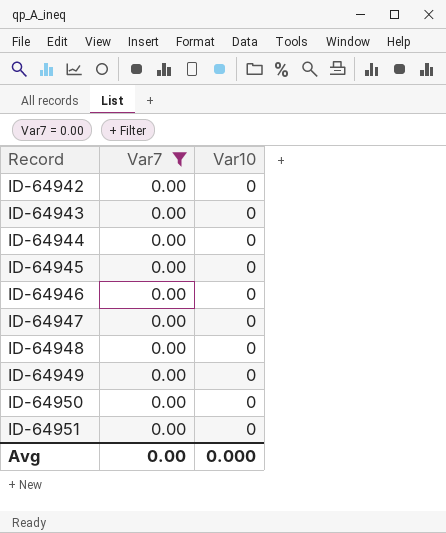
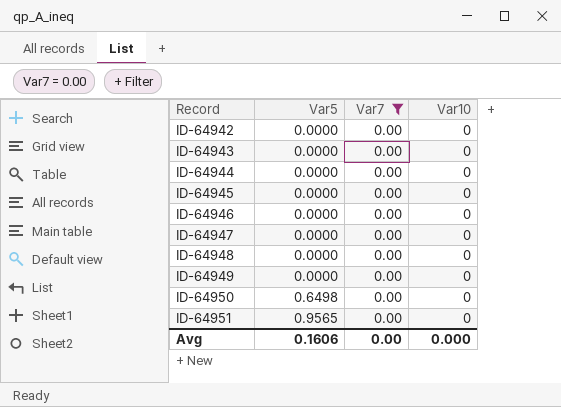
column Var5 | position: none -> 2

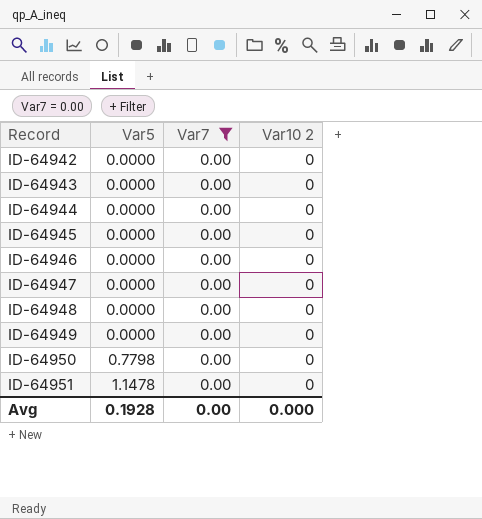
column name: Var10 -> Var10 2
ID-64950 | Var5: 0.6498 -> 0.7798
ID-64951 | Var5: 0.9565 -> 1.1478
Avg | Var5: 0.1606 -> 0.1928

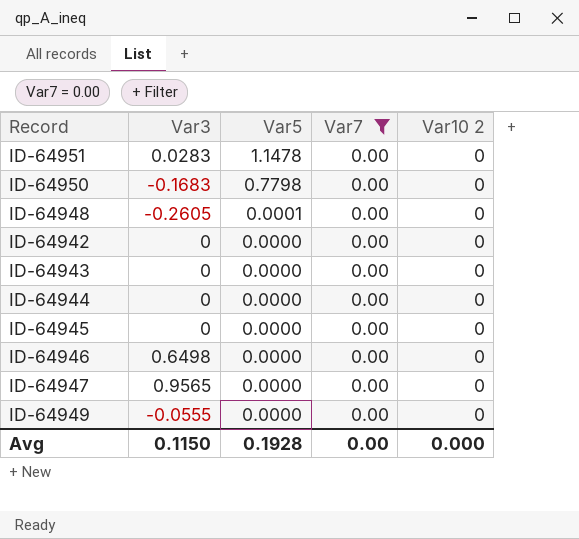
row order: Record ascending -> Var5 descending
column Var3 | position: none -> 2
ID-64948 | Var5: 0.0000 -> 0.0001

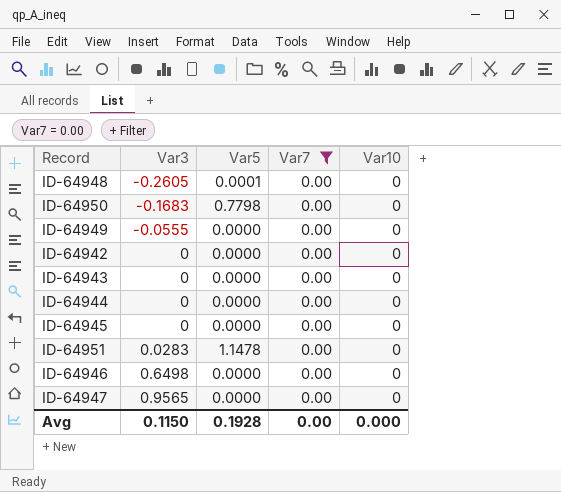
row order: Var5 descending -> Var3 ascending
column name: Var10 2 -> Var10

